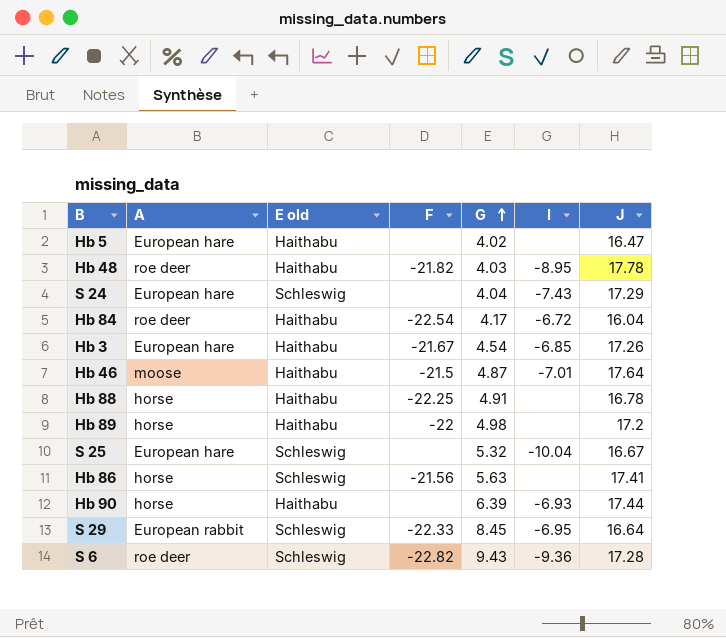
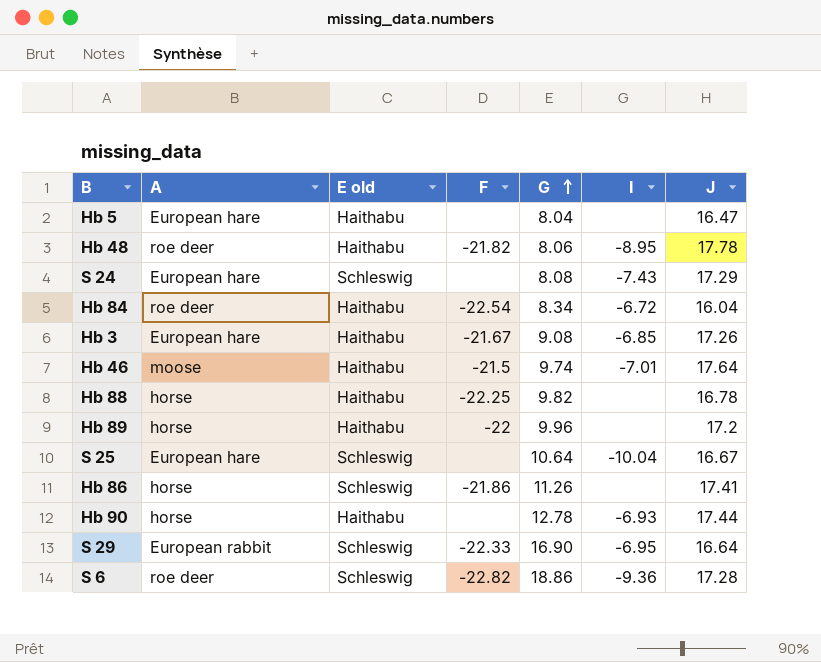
Hb 5 | G: 4.02 -> 8.04
Hb 48 | G: 4.03 -> 8.06
S 24 | G: 4.04 -> 8.08
Hb 84 | G: 4.17 -> 8.34
Hb 3 | G: 4.54 -> 9.08
Hb 46 | G: 4.87 -> 9.74
Hb 88 | G: 4.91 -> 9.82
Hb 89 | G: 4.98 -> 9.96
S 25 | G: 5.32 -> 10.64
Hb 86 | F: -21.56 -> -21.86
Hb 86 | G: 5.63 -> 11.26
Hb 90 | G: 6.39 -> 12.78
S 29 | G: 8.45 -> 16.90
S 6 | G: 9.43 -> 18.86

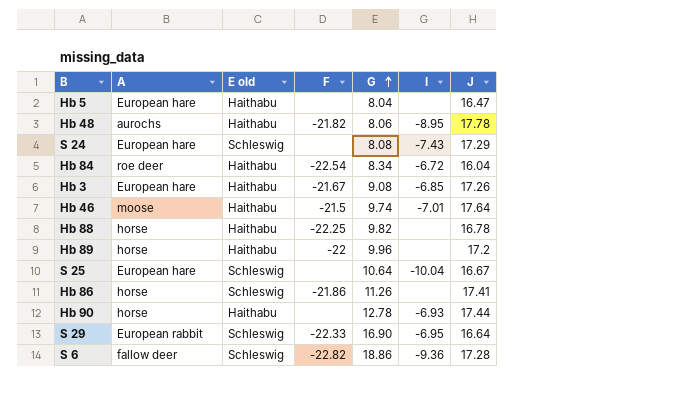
Hb 48 | A: roe deer -> aurochs
S 6 | A: roe deer -> fallow deer

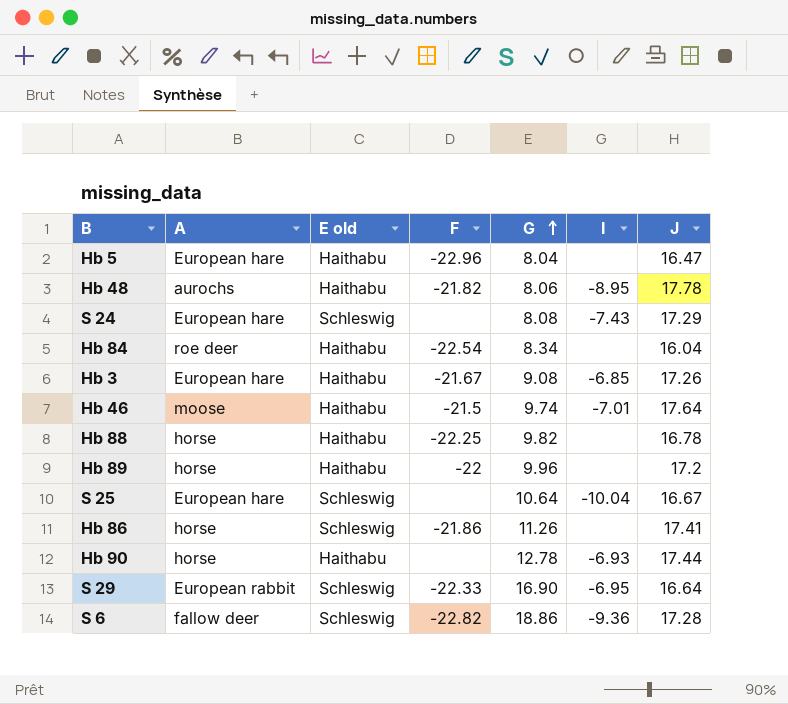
Hb 5 | F: none -> -22.96
Hb 84 | I: -6.72 -> none

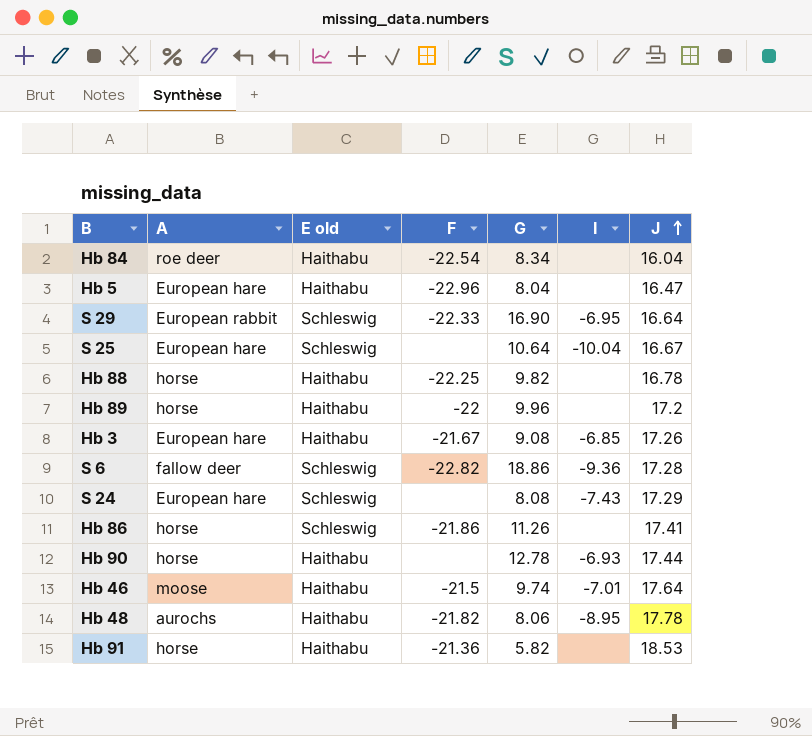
row order: G ascending -> J ascending
row Hb 91: none -> horse | Haithabu | -21.36 | 5.82 | none | 18.53

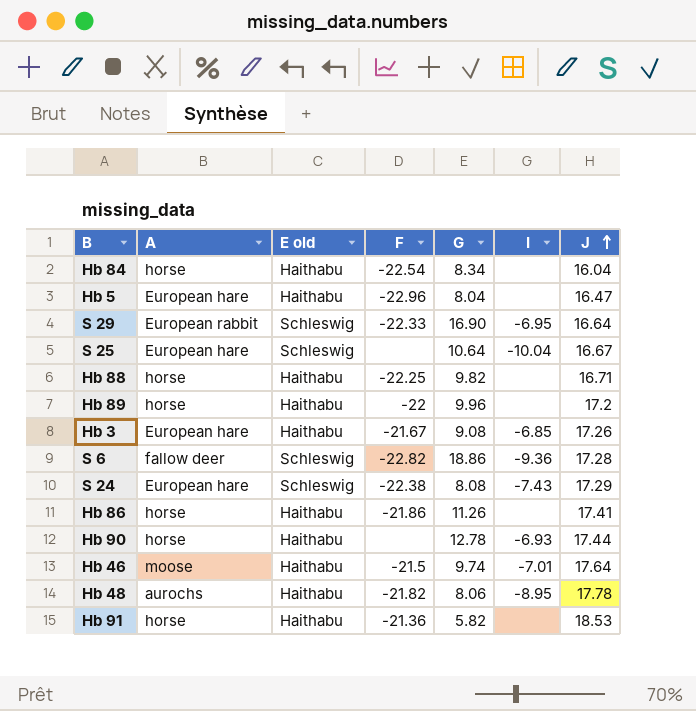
Hb 84 | A: roe deer -> horse
Hb 88 | J: 16.78 -> 16.71
S 24 | F: none -> -22.38
Hb 86 | E old: Schleswig -> Haithabu

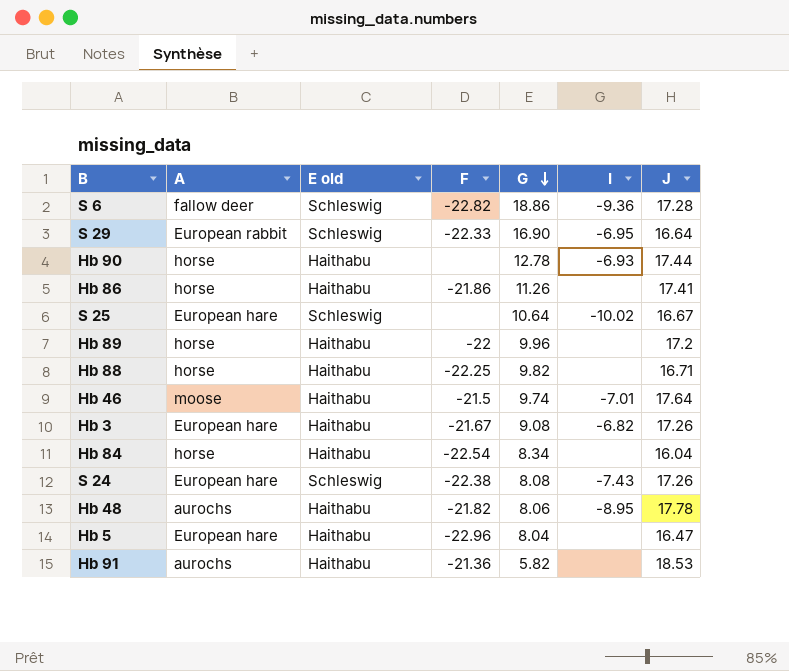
row order: J ascending -> G descending
S 25 | I: -10.04 -> -10.02
Hb 3 | I: -6.85 -> -6.82
S 24 | J: 17.29 -> 17.26
Hb 91 | A: horse -> aurochs

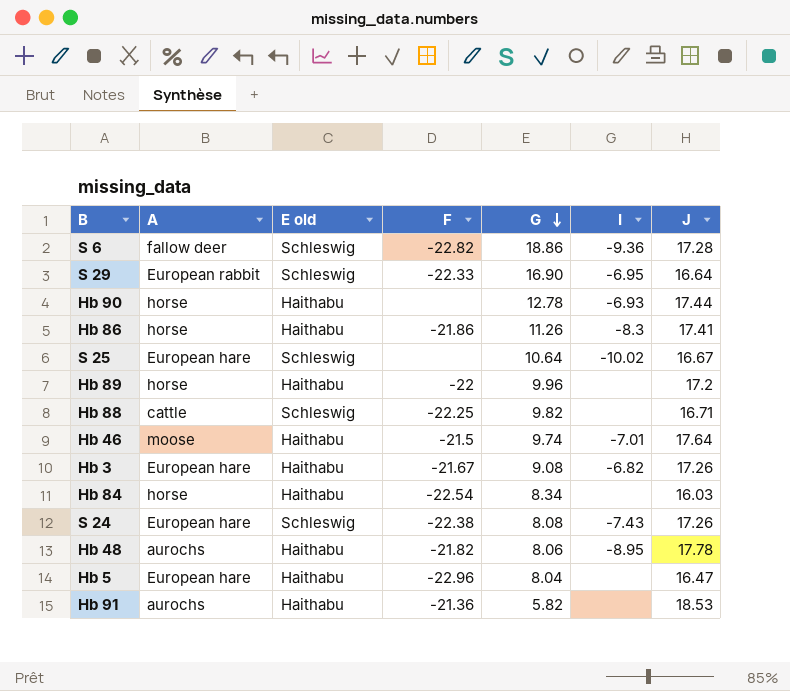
Hb 86 | I: none -> -8.3
Hb 88 | A: horse -> cattle
Hb 88 | E old: Haithabu -> Schleswig
Hb 84 | J: 16.04 -> 16.03

